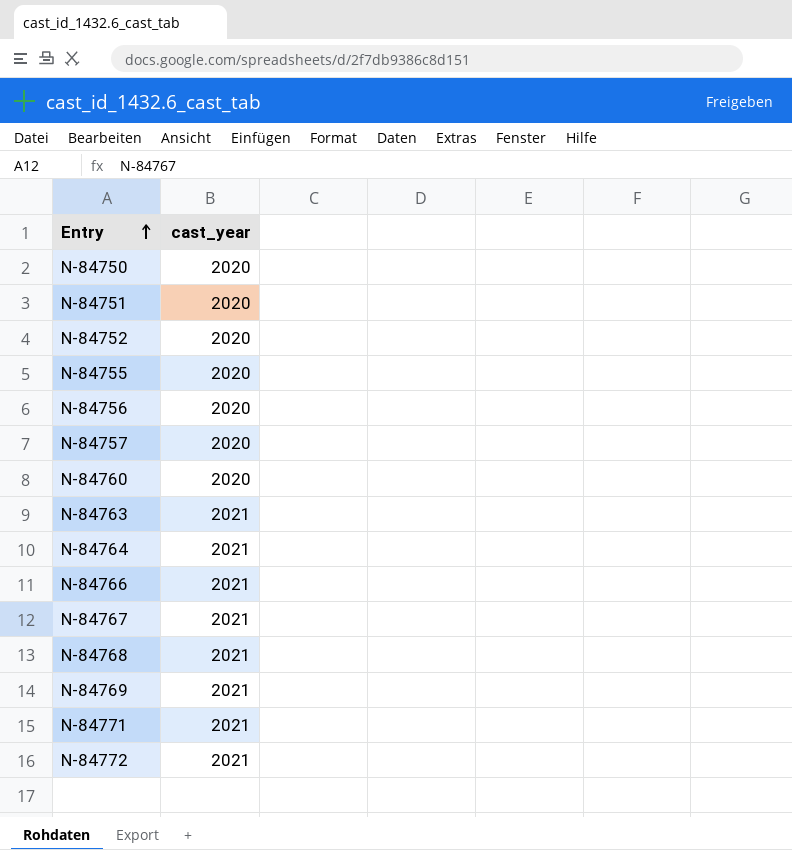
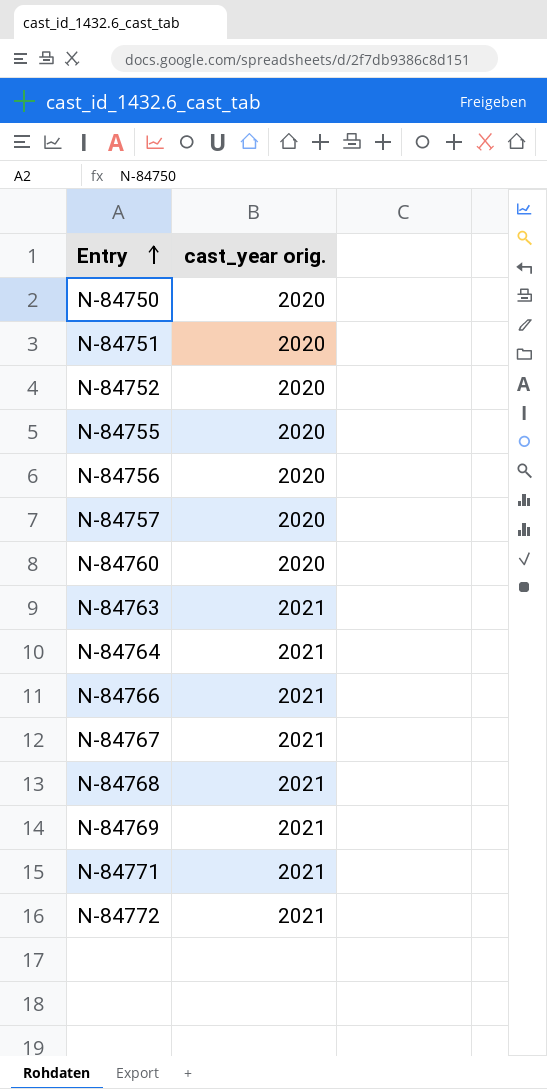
column name: cast_year -> cast_year orig.

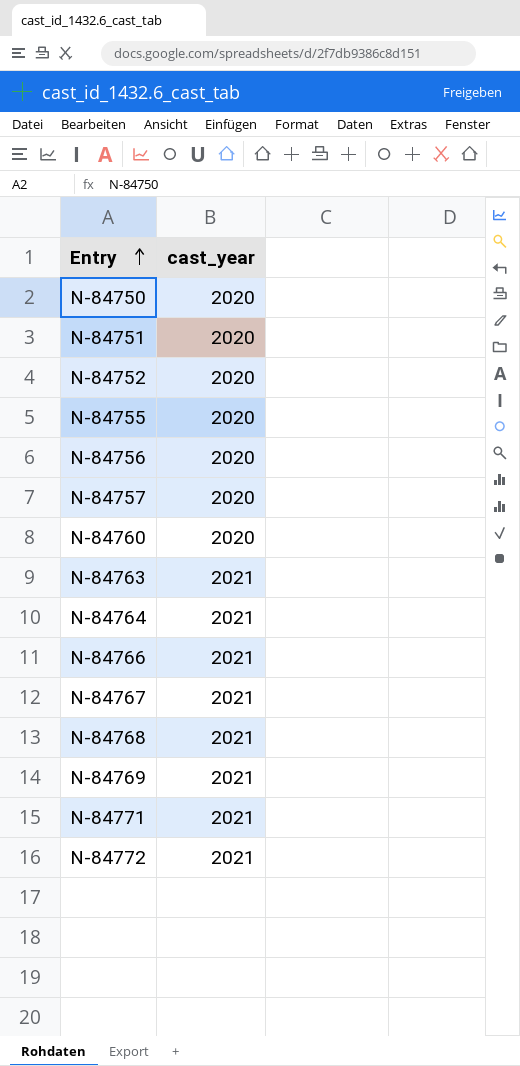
column name: cast_year orig. -> cast_year

